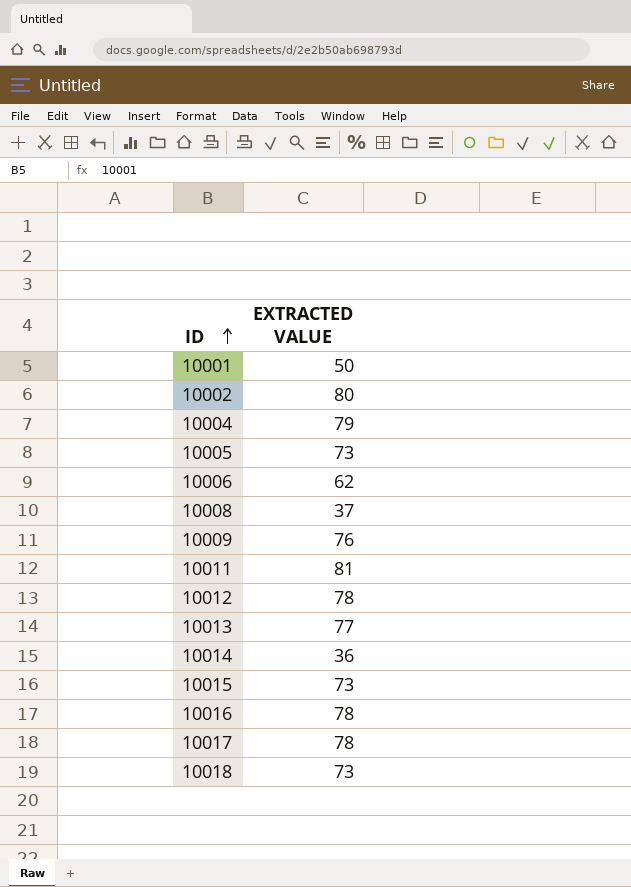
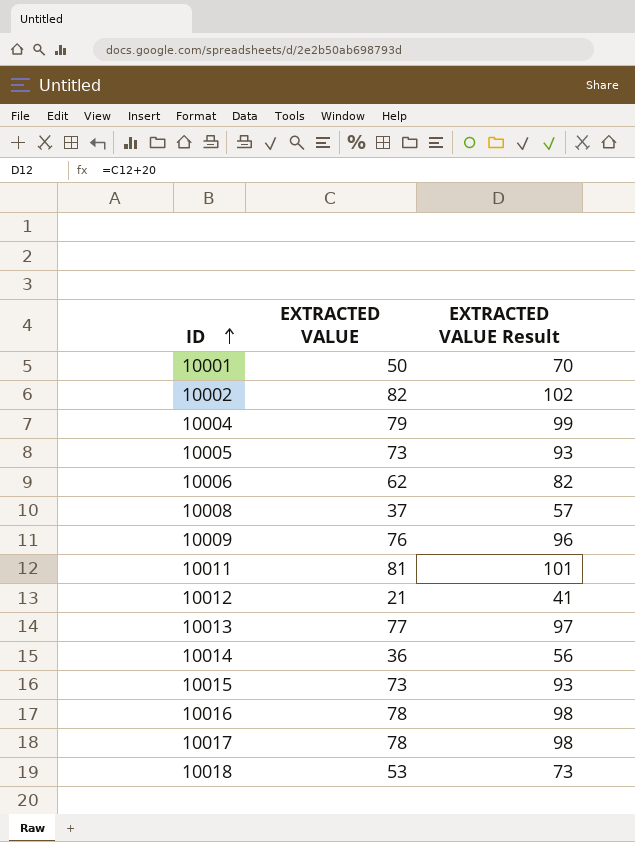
column EXTRACTED VALUE Result | formula: none -> [EXTRACTED VALUE] + 20
10002 | EXTRACTED VALUE: 80 -> 82
10012 | EXTRACTED VALUE: 78 -> 21
10018 | EXTRACTED VALUE: 73 -> 53

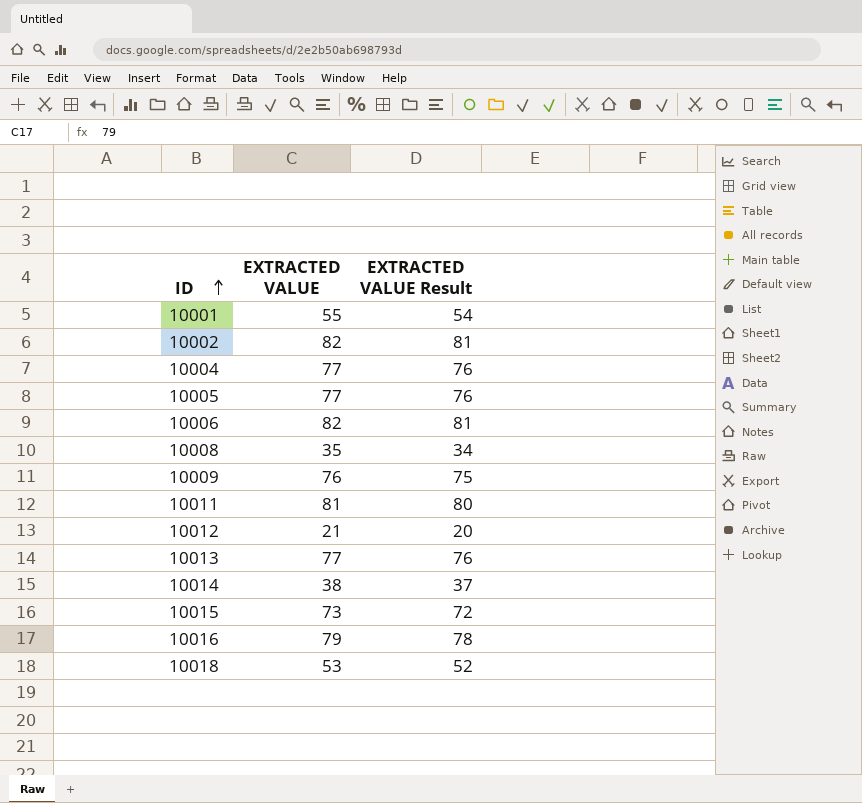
column EXTRACTED VALUE Result | formula: [EXTRACTED VALUE] + 20 -> [EXTRACTED VALUE] - 1
row 10017: 78 | 98 -> none
10001 | EXTRACTED VALUE: 50 -> 55
10004 | EXTRACTED VALUE: 79 -> 77
10005 | EXTRACTED VALUE: 73 -> 77
10006 | EXTRACTED VALUE: 62 -> 82
10008 | EXTRACTED VALUE: 37 -> 35
10014 | EXTRACTED VALUE: 36 -> 38
10016 | EXTRACTED VALUE: 78 -> 79

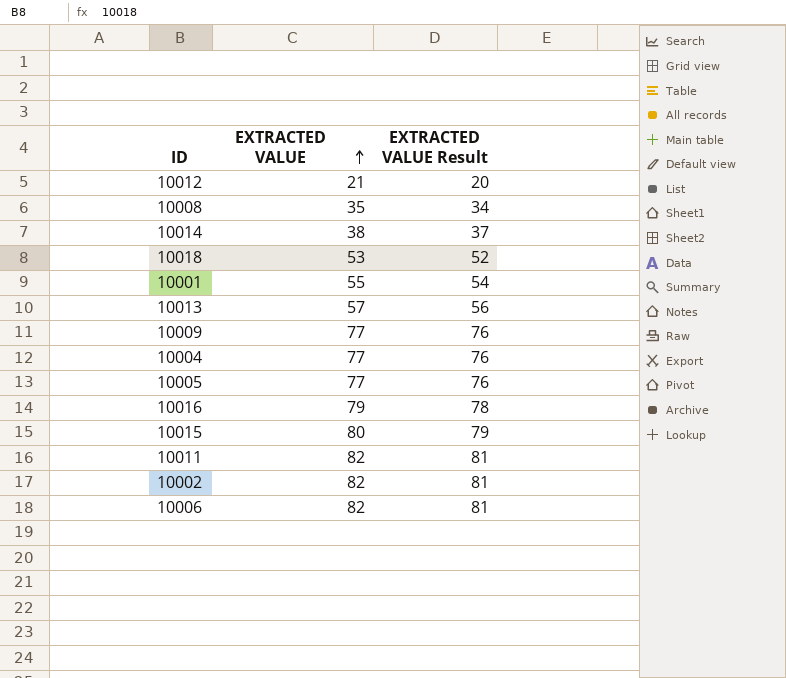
row order: ID ascending -> EXTRACTED VALUE ascending
10013 | EXTRACTED VALUE: 77 -> 57
10013 | EXTRACTED VALUE Result: 76 -> 56
10009 | EXTRACTED VALUE: 76 -> 77
10009 | EXTRACTED VALUE Result: 75 -> 76
10015 | EXTRACTED VALUE: 73 -> 80
10015 | EXTRACTED VALUE Result: 72 -> 79
10011 | EXTRACTED VALUE: 81 -> 82
10011 | EXTRACTED VALUE Result: 80 -> 81

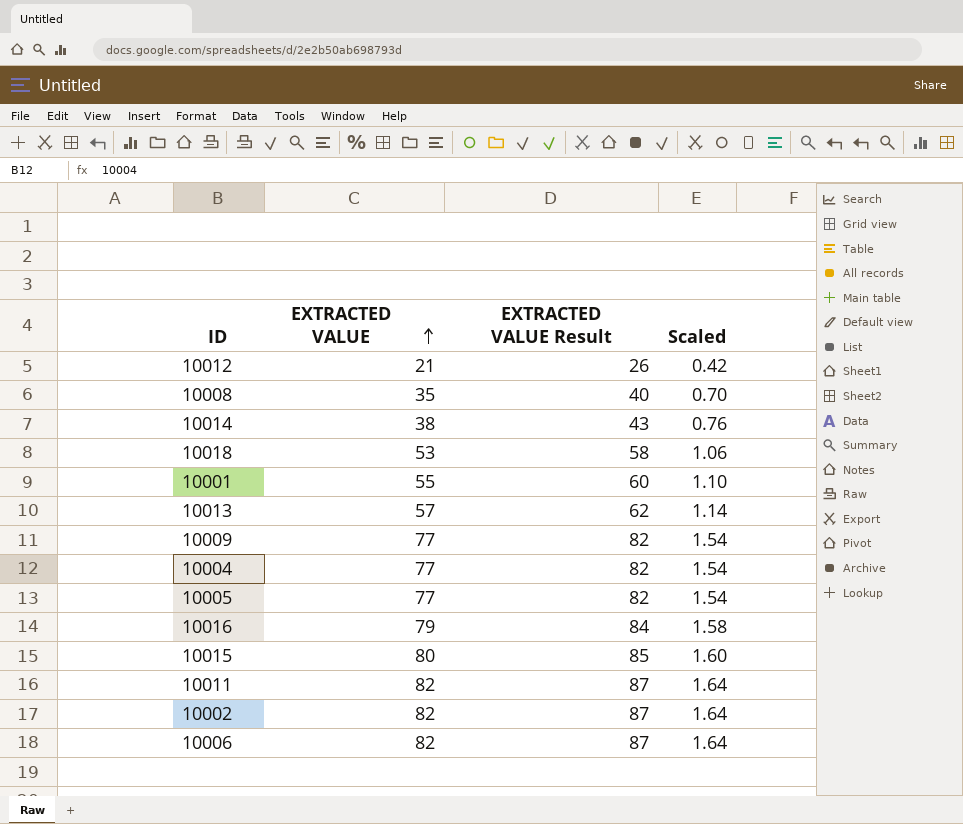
column EXTRACTED VALUE Result | formula: [EXTRACTED VALUE] - 1 -> [EXTRACTED VALUE] + 5
column Scaled | formula: none -> [EXTRACTED VALUE] * 0.02

